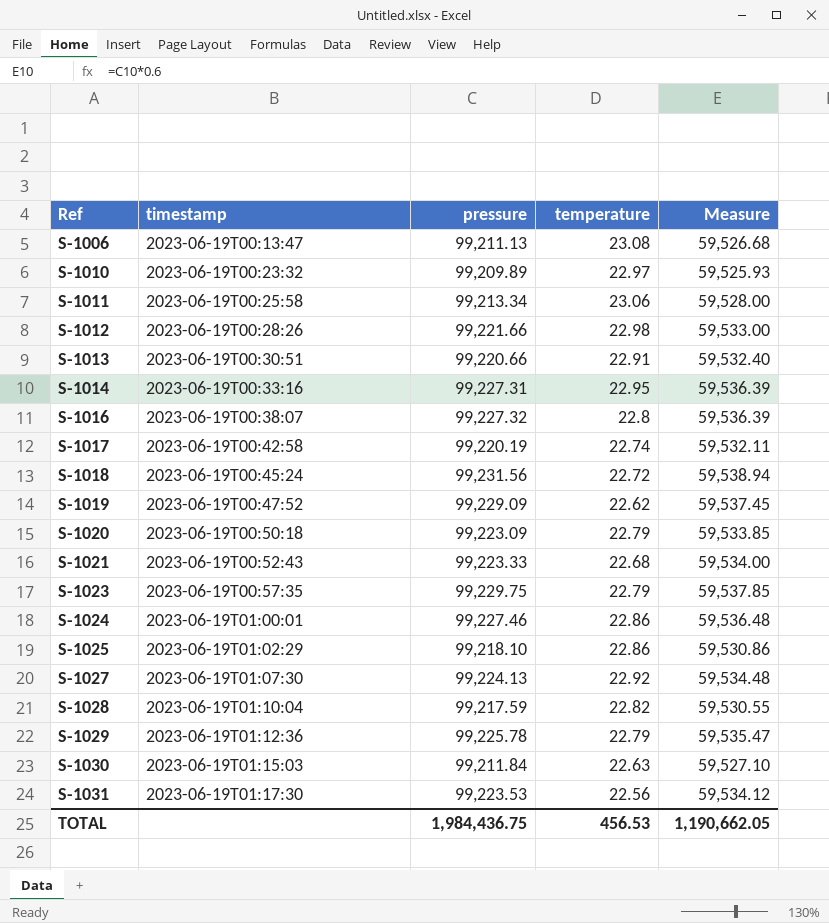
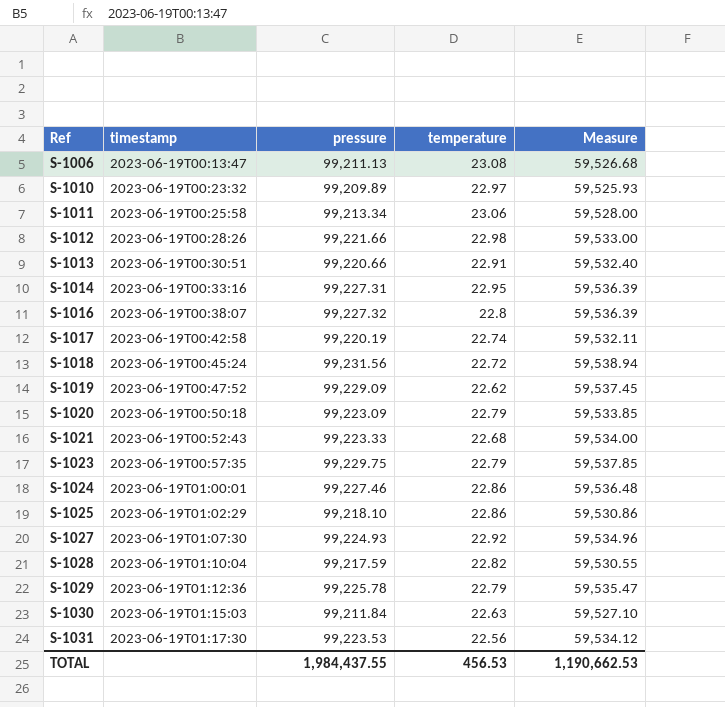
S-1027 | pressure: 99,224.13 -> 99,224.93
S-1027 | Measure: 59,534.48 -> 59,534.96
TOTAL | pressure: 1,984,436.75 -> 1,984,437.55
TOTAL | Measure: 1,190,662.05 -> 1,190,662.53

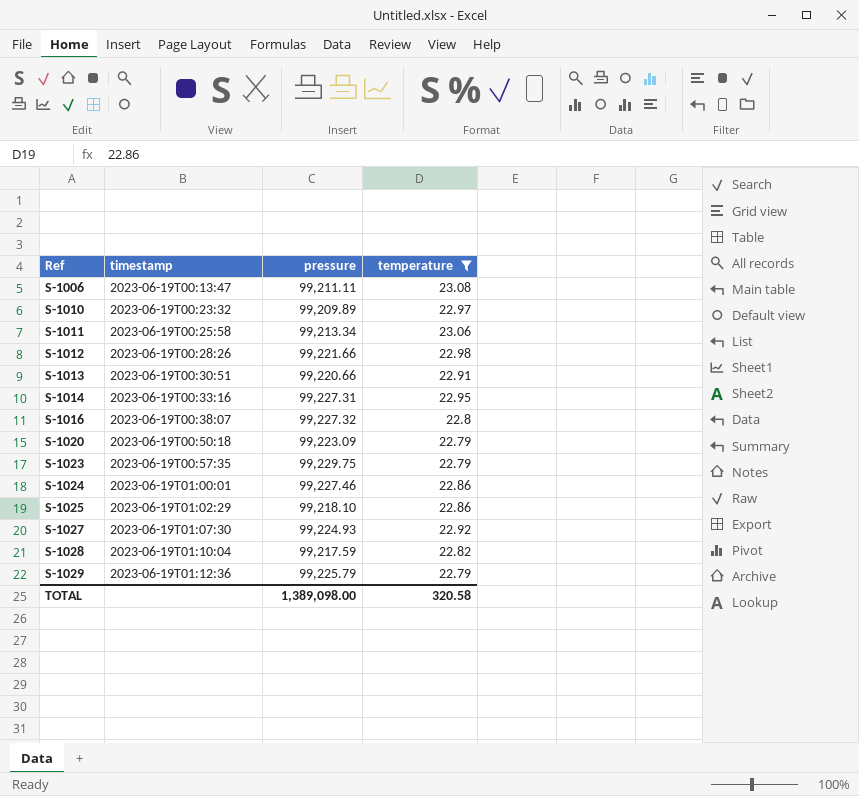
filter: none -> temperature >= 22.79
column Measure | formula: [pressure] * 0.6 -> none
S-1006 | pressure: 99,211.13 -> 99,211.11
S-1029 | pressure: 99,225.78 -> 99,225.79
TOTAL | pressure: 1,984,437.55 -> 1,389,098.00
TOTAL | temperature: 456.53 -> 320.58

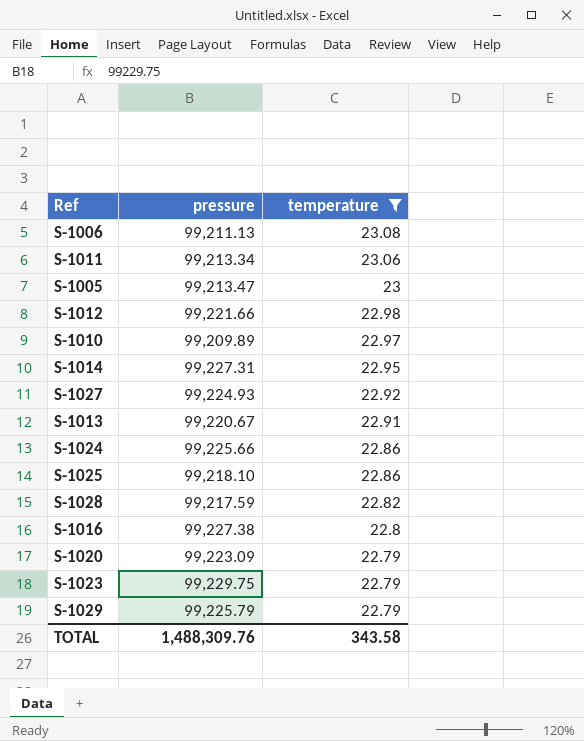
row order: Ref ascending -> temperature descending
column timestamp | position: 2 -> none
S-1006 | pressure: 99,211.11 -> 99,211.13
row S-1005: none -> 99,213.47 | 23
S-1013 | pressure: 99,220.66 -> 99,220.67
S-1024 | pressure: 99,227.46 -> 99,225.66
S-1016 | pressure: 99,227.32 -> 99,227.38
TOTAL | pressure: 1,389,098.00 -> 1,488,309.76
TOTAL | temperature: 320.58 -> 343.58

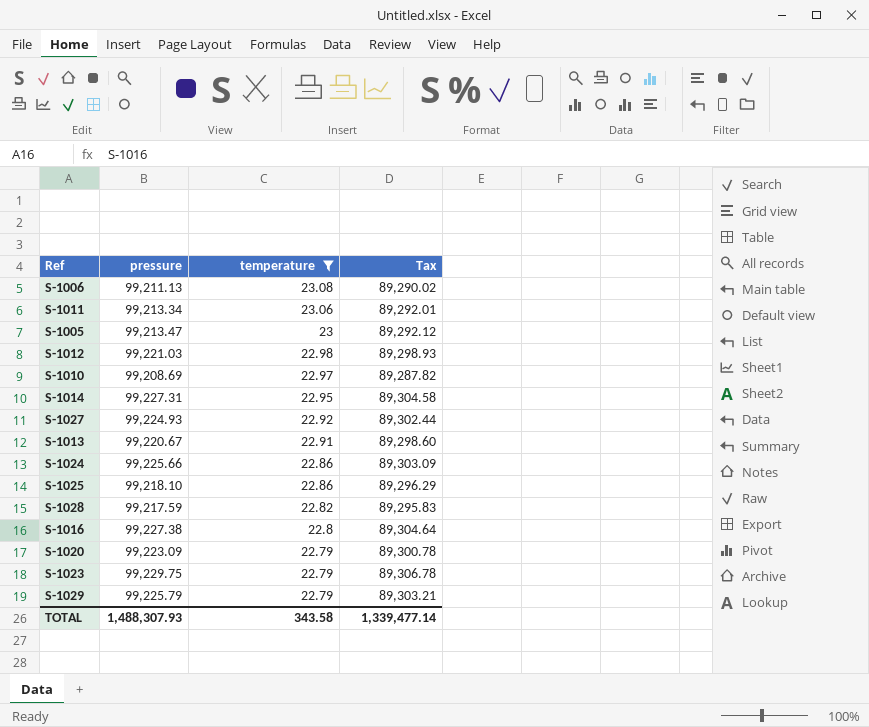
column Tax | formula: none -> [pressure] * 0.9
S-1012 | pressure: 99,221.66 -> 99,221.03
S-1010 | pressure: 99,209.89 -> 99,208.69
TOTAL | pressure: 1,488,309.76 -> 1,488,307.93

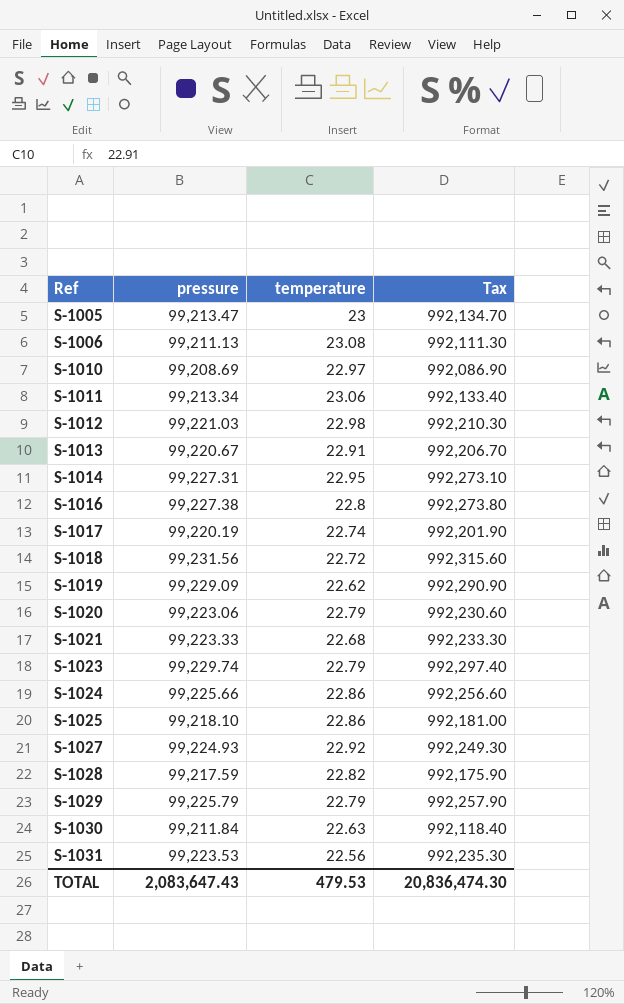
filter: temperature >= 22.79 -> none
row order: temperature descending -> Ref ascending
column Tax | formula: [pressure] * 0.9 -> [pressure] * 10
S-1020 | pressure: 99,223.09 -> 99,223.06
S-1023 | pressure: 99,229.75 -> 99,229.74
TOTAL | pressure: 1,488,307.93 -> 2,083,647.43
TOTAL | temperature: 343.58 -> 479.53
TOTAL | Tax: 1,339,477.14 -> 20,836,474.30

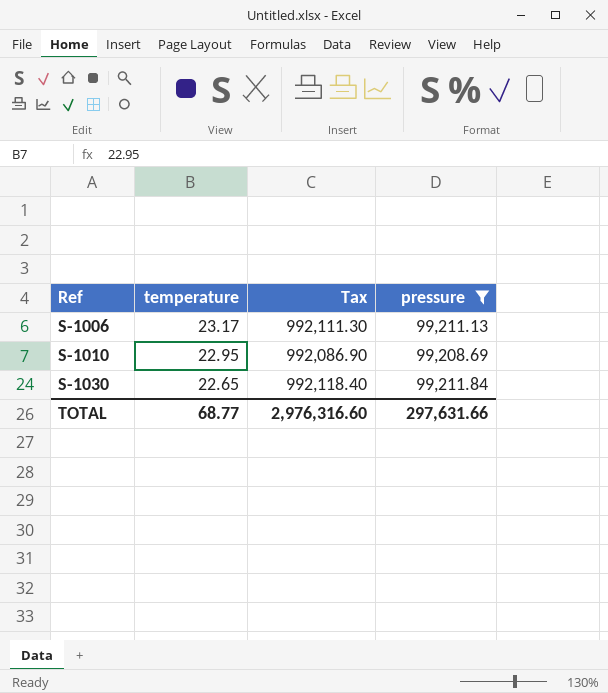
filter: none -> pressure <= 99,211.84
column pressure | position: 2 -> 4
S-1006 | temperature: 23.08 -> 23.17
S-1010 | temperature: 22.97 -> 22.95
S-1030 | temperature: 22.63 -> 22.65
TOTAL | temperature: 479.53 -> 68.77
TOTAL | Tax: 20,836,474.30 -> 2,976,316.60
TOTAL | pressure: 2,083,647.43 -> 297,631.66

